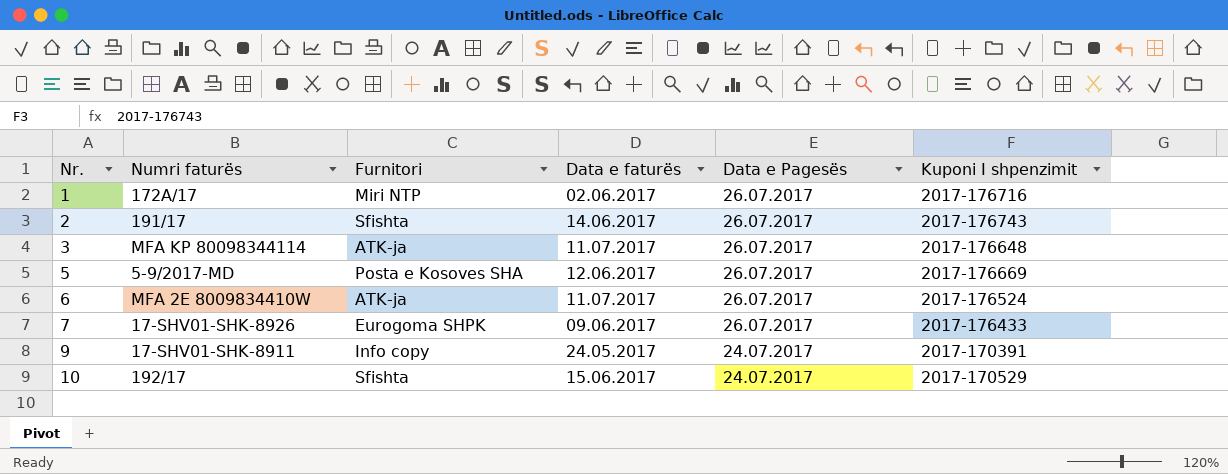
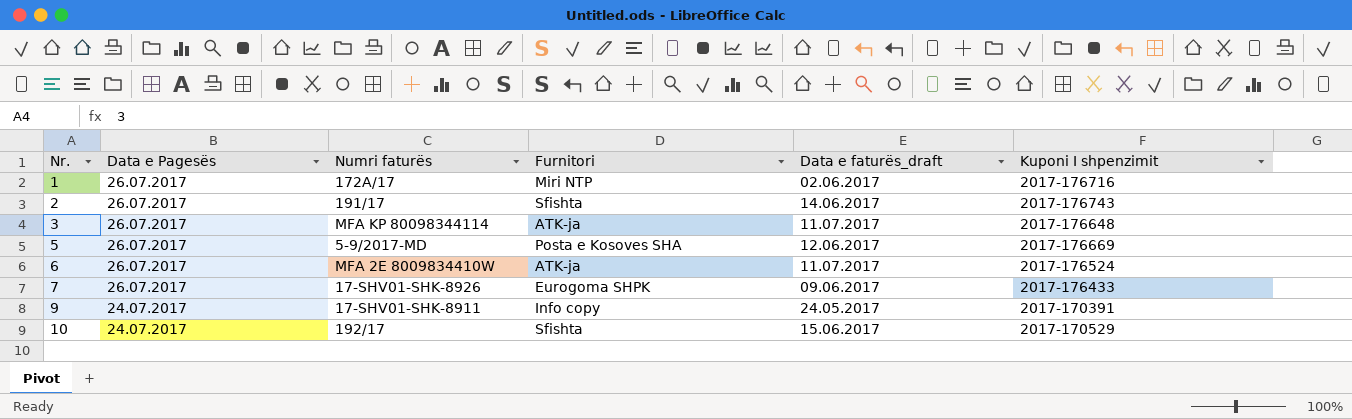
column Data e Pagesës | position: 5 -> 2
column name: Data e faturës -> Data e faturës_draft

